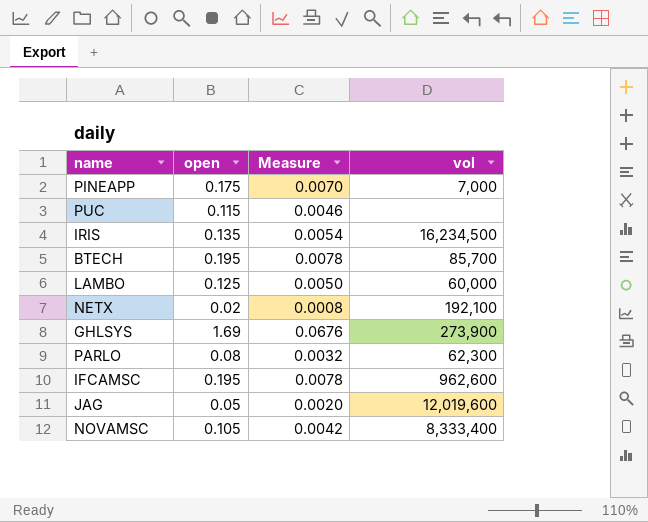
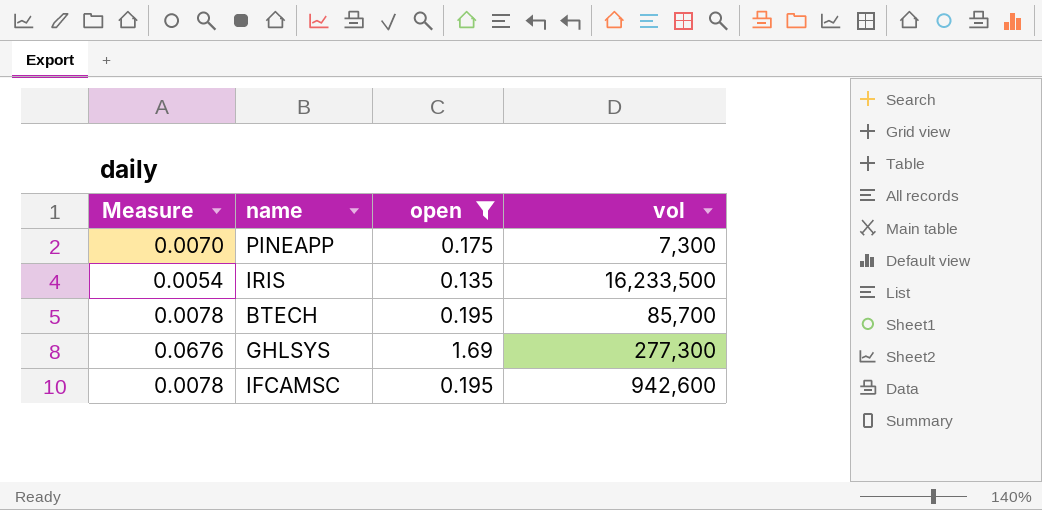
filter: none -> open >= 0.135
column Measure | position: 3 -> 1
PINEAPP | vol: 7,000 -> 7,300
IRIS | vol: 16,234,500 -> 16,233,500
GHLSYS | vol: 273,900 -> 277,300
IFCAMSC | vol: 962,600 -> 942,600

